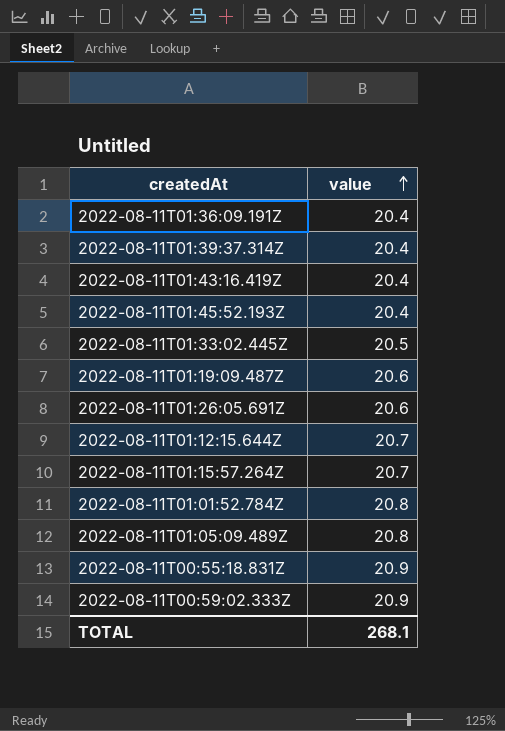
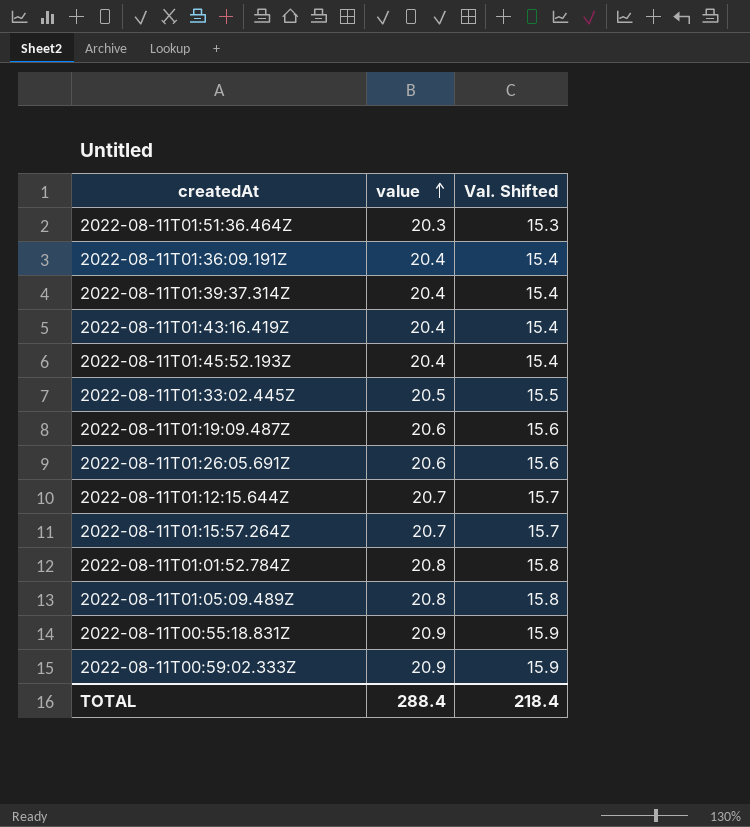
column Val. Shifted | formula: none -> [value] - 5
row 2022-08-11T01:51:36.464Z: none -> 20.3 | 15.3
TOTAL | value: 268.1 -> 288.4

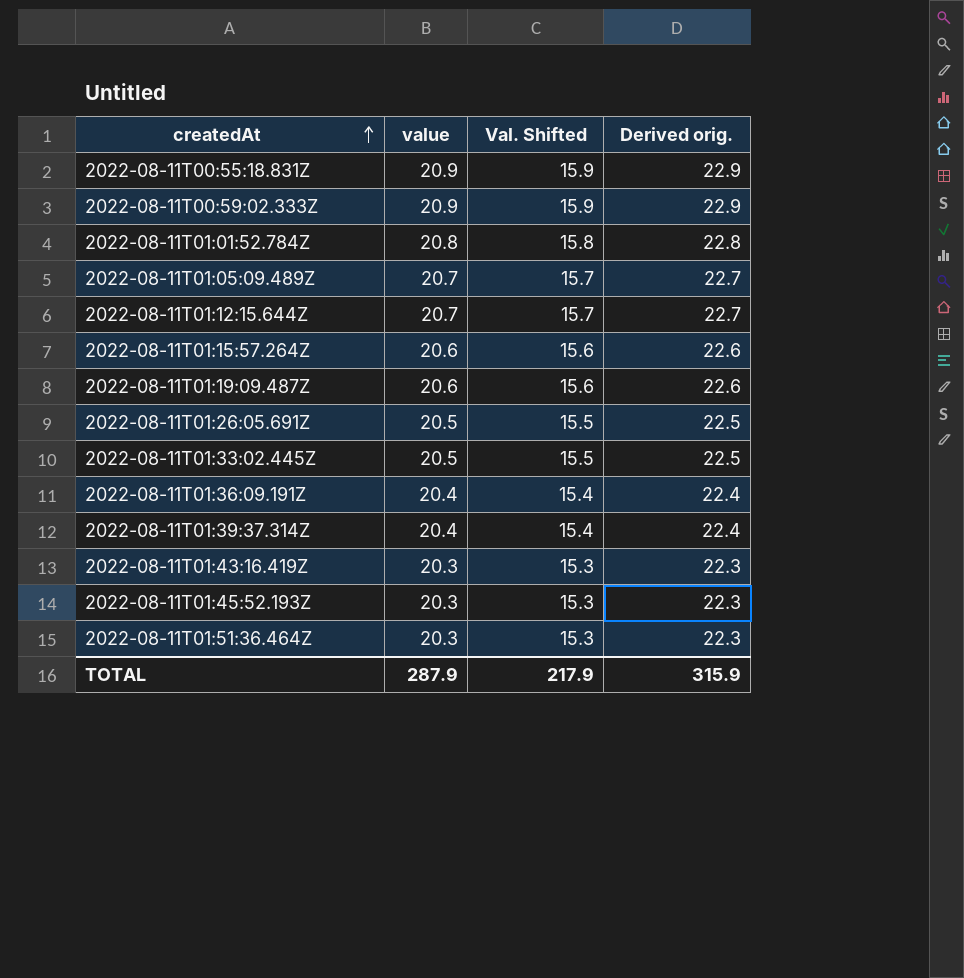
row order: value ascending -> createdAt ascending
column Derived orig. | formula: none -> [value] + 2
2022-08-11T01:05:09.489Z | value: 20.8 -> 20.7
2022-08-11T01:05:09.489Z | Val. Shifted: 15.8 -> 15.7
2022-08-11T01:15:57.264Z | value: 20.7 -> 20.6
2022-08-11T01:15:57.264Z | Val. Shifted: 15.7 -> 15.6
2022-08-11T01:26:05.691Z | value: 20.6 -> 20.5
2022-08-11T01:26:05.691Z | Val. Shifted: 15.6 -> 15.5
2022-08-11T01:43:16.419Z | value: 20.4 -> 20.3
2022-08-11T01:43:16.419Z | Val. Shifted: 15.4 -> 15.3
2022-08-11T01:45:52.193Z | value: 20.4 -> 20.3
2022-08-11T01:45:52.193Z | Val. Shifted: 15.4 -> 15.3
TOTAL | value: 288.4 -> 287.9
TOTAL | Val. Shifted: 218.4 -> 217.9

